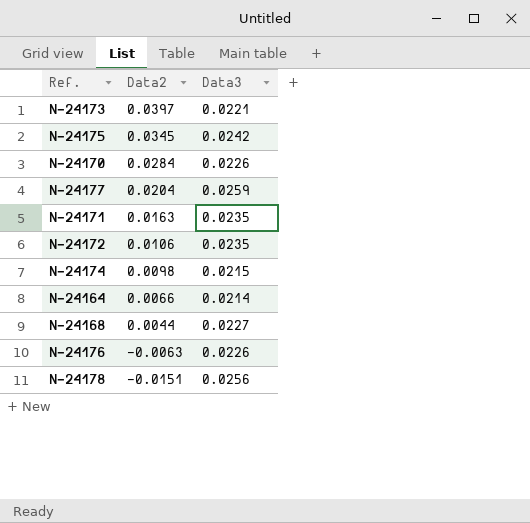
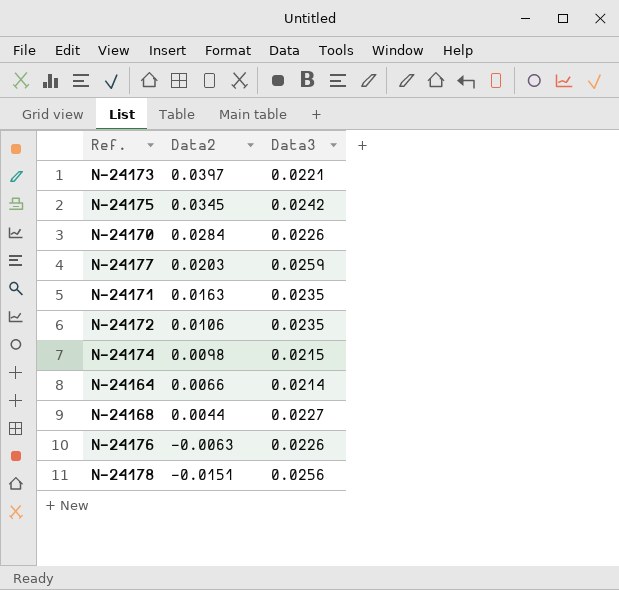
N-24177 | Data2: 0.0204 -> 0.0203

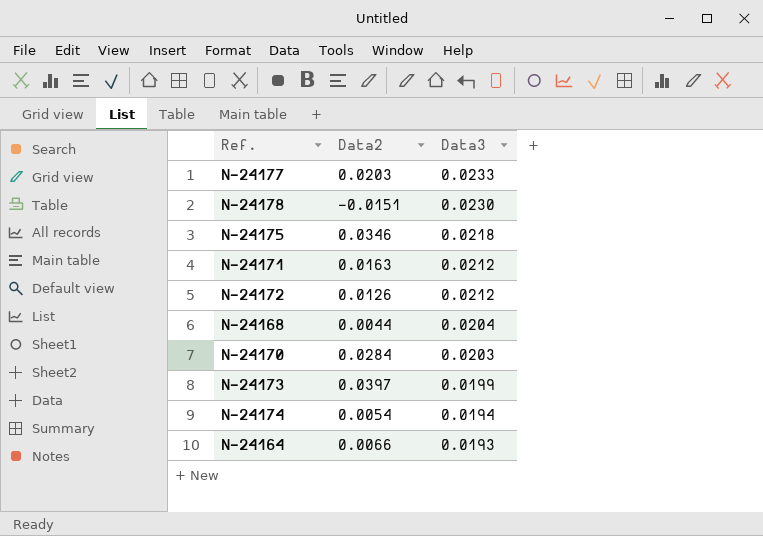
row order: Data2 descending -> Data3 descending
row N-24176: -0.0063 | 0.0226 -> none
N-24177 | Data3: 0.0259 -> 0.0233
N-24178 | Data3: 0.0256 -> 0.0230
N-24175 | Data2: 0.0345 -> 0.0346
N-24175 | Data3: 0.0242 -> 0.0218
N-24171 | Data3: 0.0235 -> 0.0212
N-24172 | Data2: 0.0106 -> 0.0126
N-24172 | Data3: 0.0235 -> 0.0212
N-24168 | Data3: 0.0227 -> 0.0204
N-24170 | Data3: 0.0226 -> 0.0203
N-24173 | Data3: 0.0221 -> 0.0199
N-24174 | Data2: 0.0098 -> 0.0054
N-24174 | Data3: 0.0215 -> 0.0194
N-24164 | Data3: 0.0214 -> 0.0193

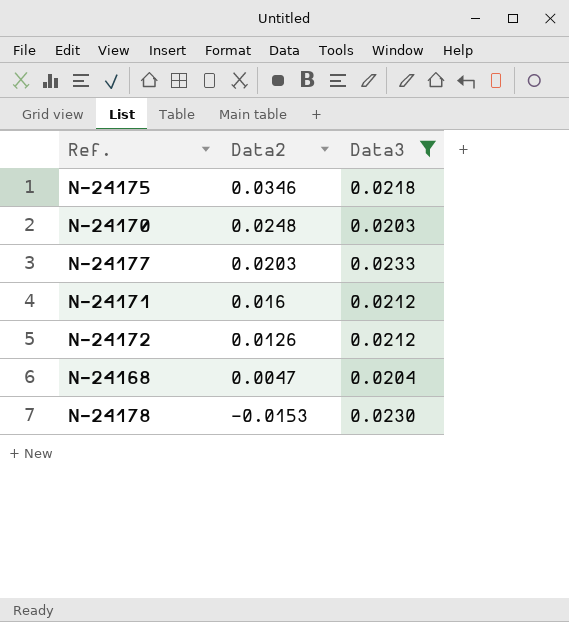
filter: none -> Data3 >= 0.0203
row order: Data3 descending -> Data2 descending
N-24170 | Data2: 0.0284 -> 0.0248
N-24171 | Data2: 0.0163 -> 0.016
N-24168 | Data2: 0.0044 -> 0.0047
N-24178 | Data2: -0.0151 -> -0.0153

